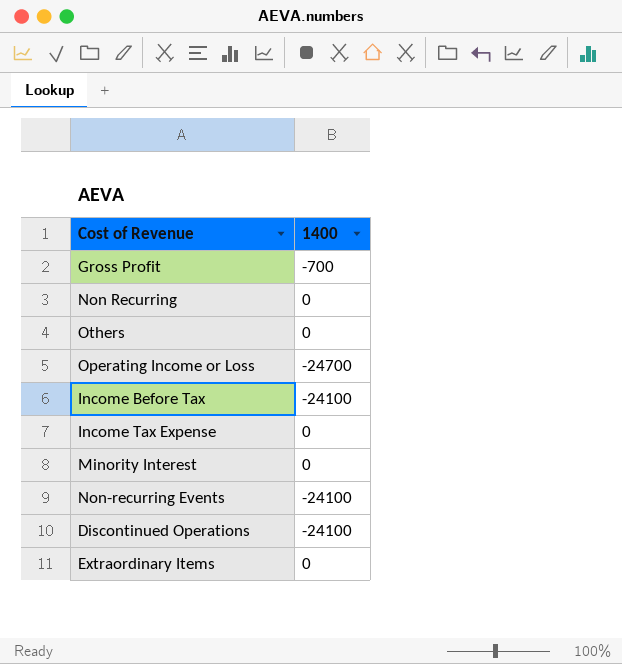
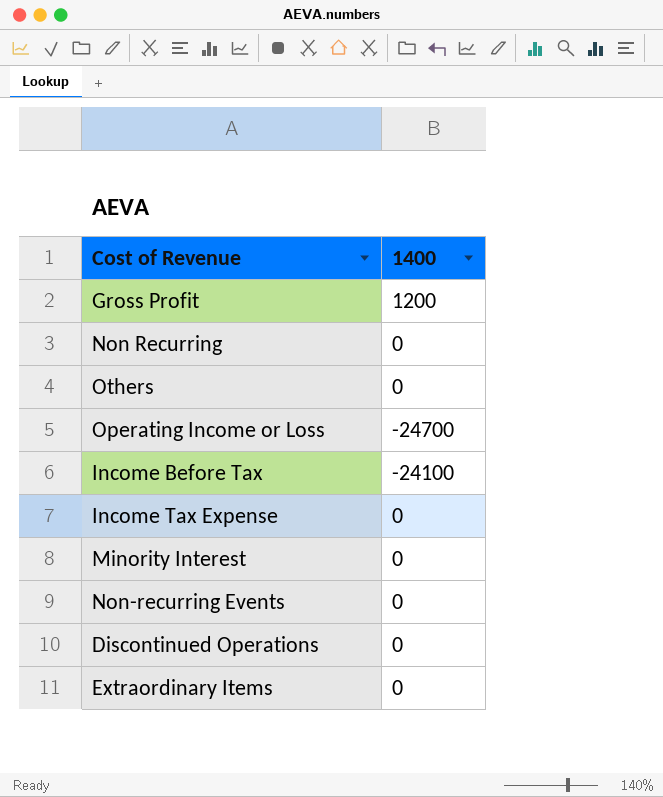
Gross Profit | 1400: -700 -> 1200
Non-recurring Events | 1400: -24100 -> 0
Discontinued Operations | 1400: -24100 -> 0

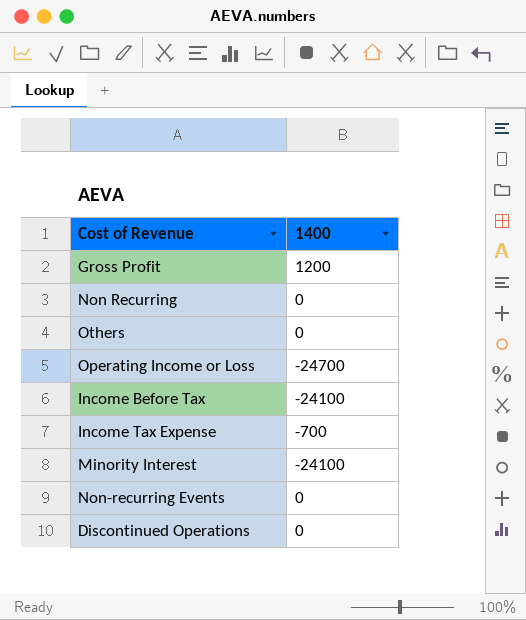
row Extraordinary Items: 0 -> none
Income Tax Expense | 1400: 0 -> -700
Minority Interest | 1400: 0 -> -24100

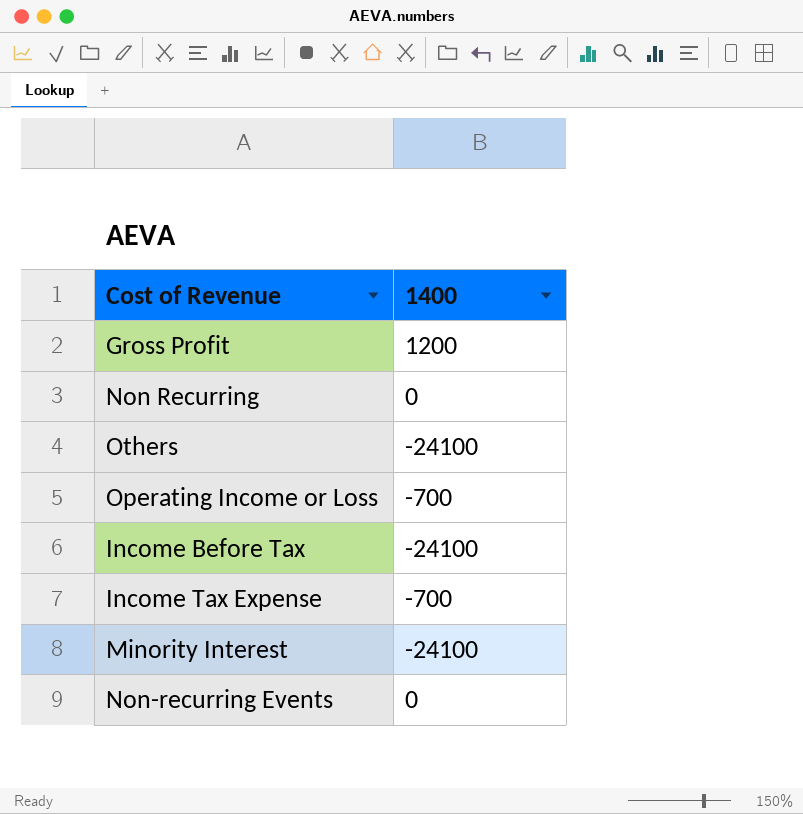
row Discontinued Operations: 0 -> none
Others | 1400: 0 -> -24100
Operating Income or Loss | 1400: -24700 -> -700

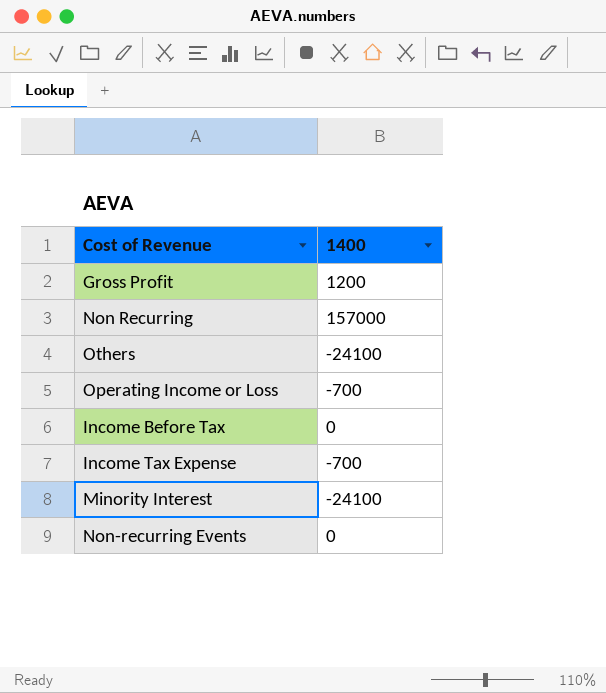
Non Recurring | 1400: 0 -> 157000
Income Before Tax | 1400: -24100 -> 0

